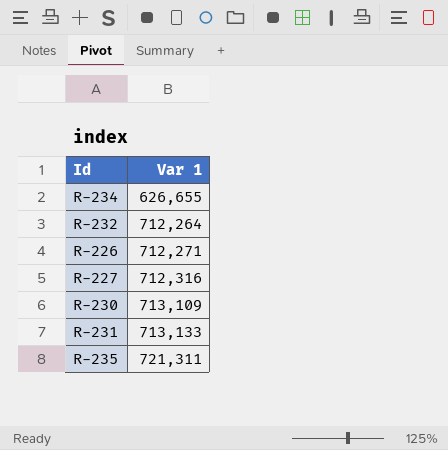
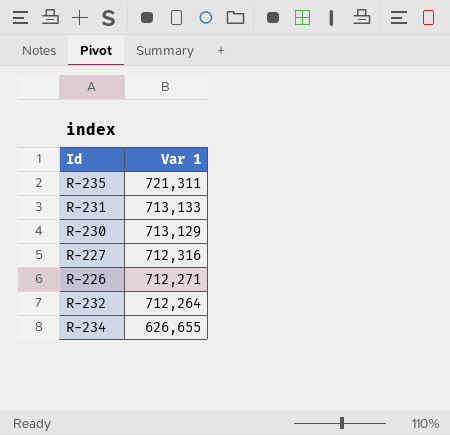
row order: Var 1 ascending -> Var 1 descending
R-230 | Var 1: 713,109 -> 713,129

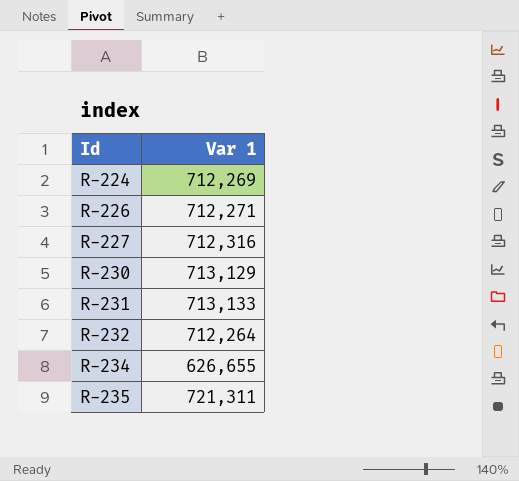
row order: Var 1 descending -> Id ascending
row R-224: none -> 712,269

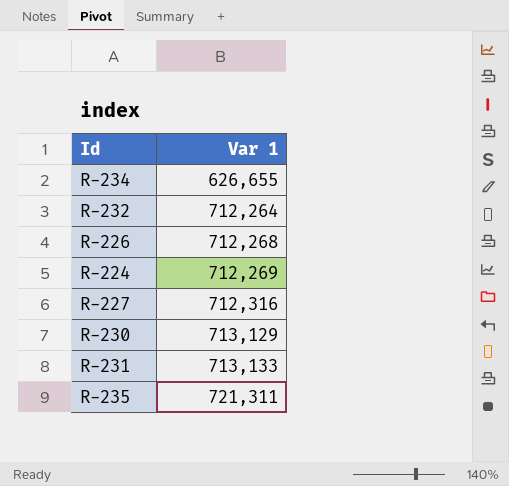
row order: Id ascending -> Var 1 ascending
R-226 | Var 1: 712,271 -> 712,268

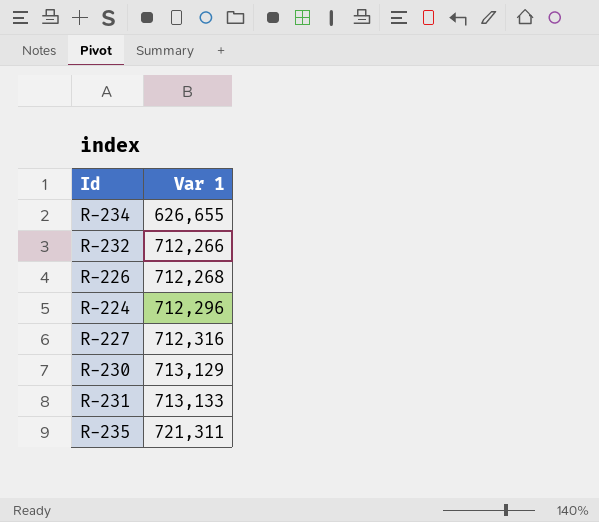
R-232 | Var 1: 712,264 -> 712,266
R-224 | Var 1: 712,269 -> 712,296

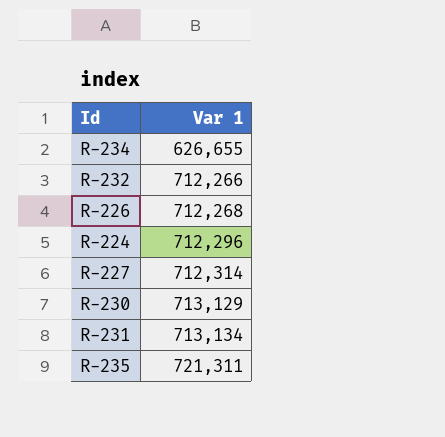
R-227 | Var 1: 712,316 -> 712,314
R-231 | Var 1: 713,133 -> 713,134

